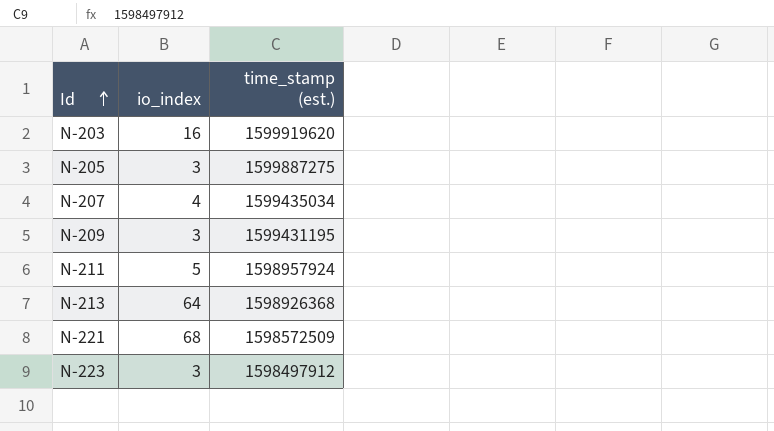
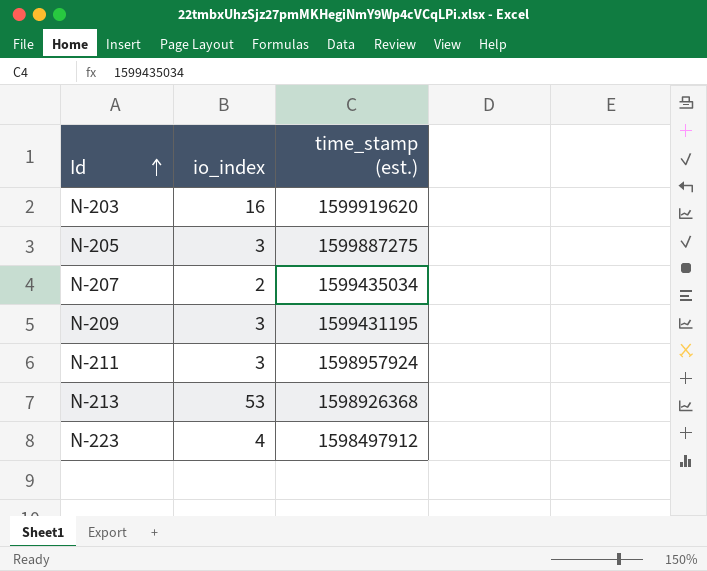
row N-221: 68 | 1598572509 -> none
N-207 | io_index: 4 -> 2
N-211 | io_index: 5 -> 3
N-213 | io_index: 64 -> 53
N-223 | io_index: 3 -> 4

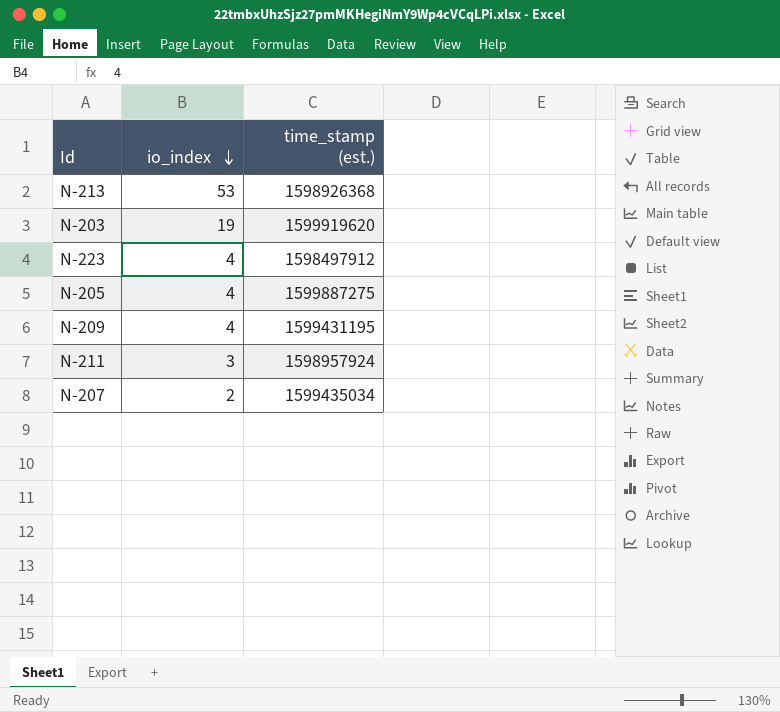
row order: Id ascending -> io_index descending
N-203 | io_index: 16 -> 19
N-205 | io_index: 3 -> 4
N-209 | io_index: 3 -> 4

